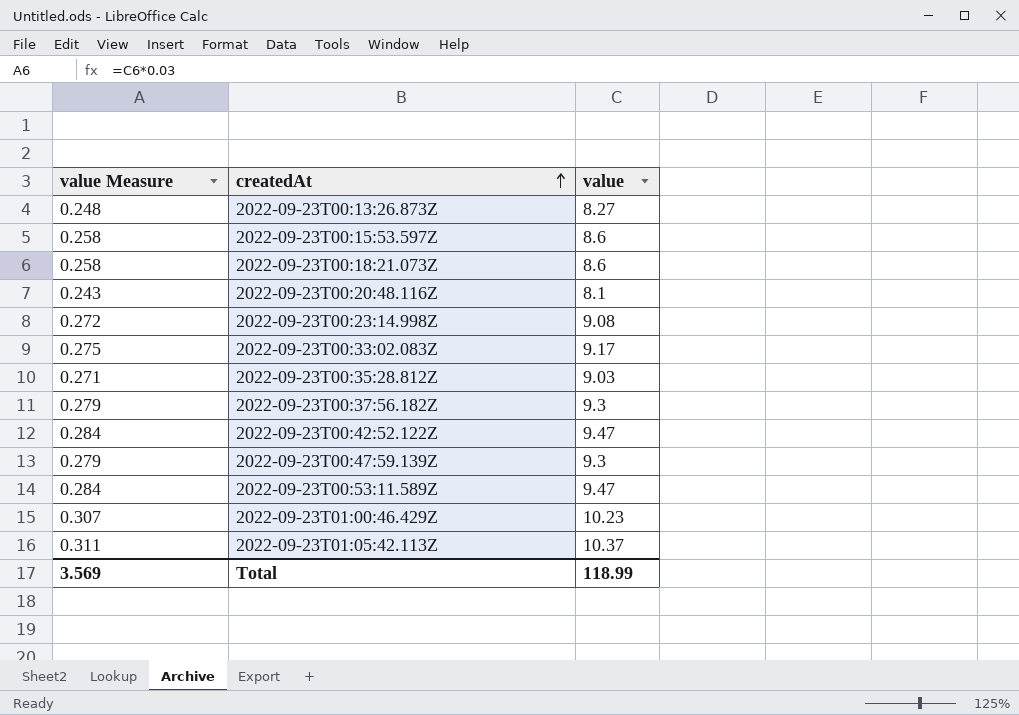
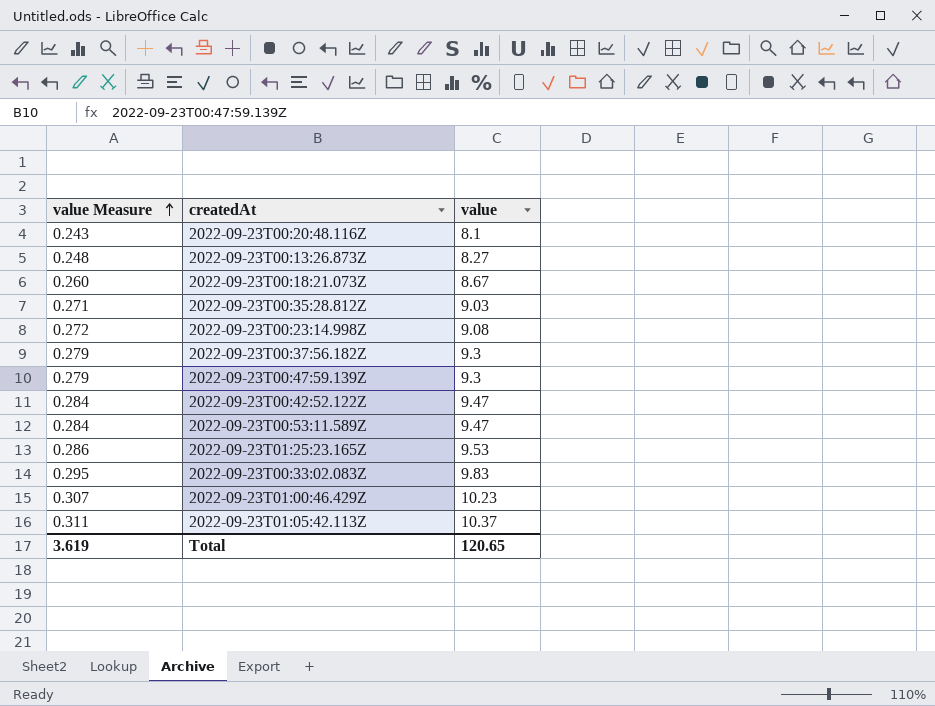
row order: createdAt ascending -> value Measure ascending
row 2022-09-23T00:15:53.597Z: 0.258 | 8.6 -> none
2022-09-23T00:18:21.073Z | value Measure: 0.258 -> 0.260
2022-09-23T00:18:21.073Z | value: 8.6 -> 8.67
row 2022-09-23T01:25:23.165Z: none -> 0.286 | 9.53
2022-09-23T00:33:02.083Z | value Measure: 0.275 -> 0.295
2022-09-23T00:33:02.083Z | value: 9.17 -> 9.83
Total | value Measure: 3.569 -> 3.619
Total | value: 118.99 -> 120.65

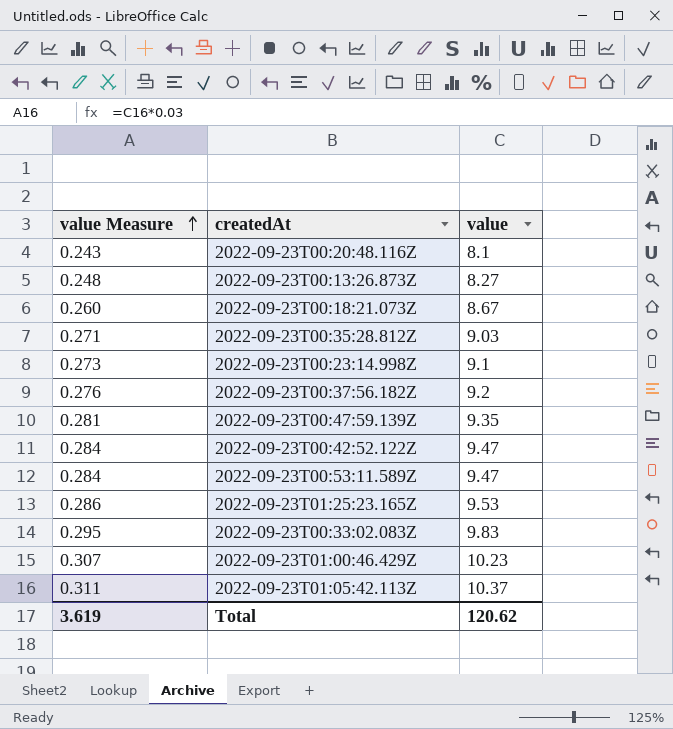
2022-09-23T00:23:14.998Z | value Measure: 0.272 -> 0.273
2022-09-23T00:23:14.998Z | value: 9.08 -> 9.1
2022-09-23T00:37:56.182Z | value Measure: 0.279 -> 0.276
2022-09-23T00:37:56.182Z | value: 9.3 -> 9.2
2022-09-23T00:47:59.139Z | value Measure: 0.279 -> 0.281
2022-09-23T00:47:59.139Z | value: 9.3 -> 9.35
Total | value: 120.65 -> 120.62

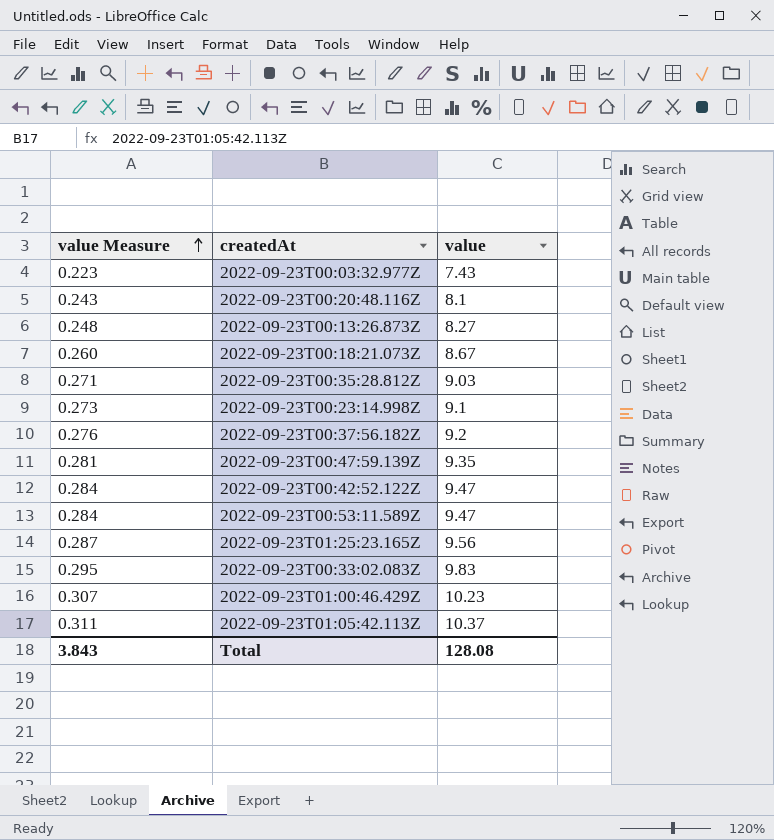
row 2022-09-23T00:03:32.977Z: none -> 0.223 | 7.43
2022-09-23T01:25:23.165Z | value Measure: 0.286 -> 0.287
2022-09-23T01:25:23.165Z | value: 9.53 -> 9.56
Total | value Measure: 3.619 -> 3.843
Total | value: 120.62 -> 128.08

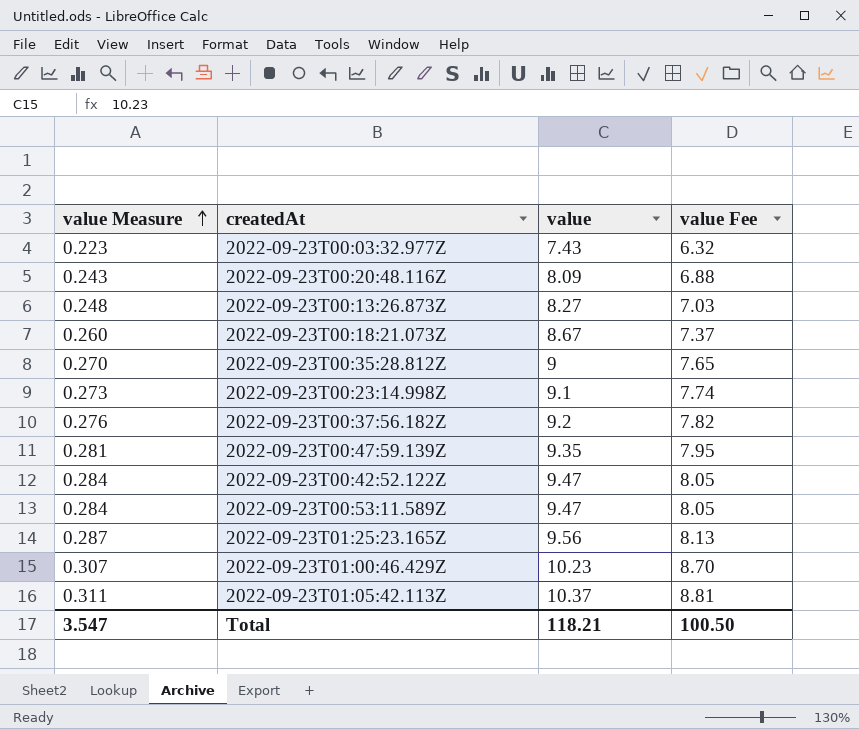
column value Fee | formula: none -> [value] * 0.85
row 2022-09-23T00:33:02.083Z: 0.295 | 9.83 -> none
2022-09-23T00:20:48.116Z | value: 8.1 -> 8.09
2022-09-23T00:35:28.812Z | value Measure: 0.271 -> 0.270
2022-09-23T00:35:28.812Z | value: 9.03 -> 9
Total | value Measure: 3.843 -> 3.547
Total | value: 128.08 -> 118.21

